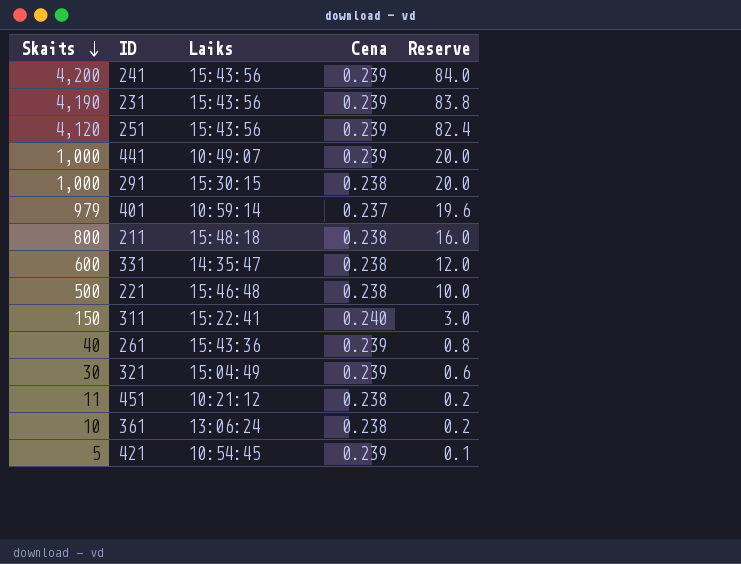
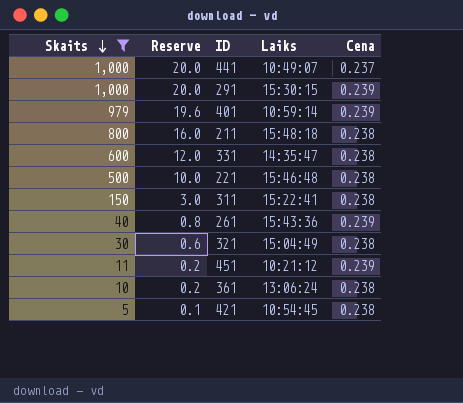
filter: none -> Skaits <= 1,000
column Reserve | position: 5 -> 2
441 | Cena: 0.239 -> 0.237
291 | Cena: 0.238 -> 0.239
401 | Cena: 0.237 -> 0.239
311 | Cena: 0.240 -> 0.238
321 | Cena: 0.239 -> 0.238
451 | Cena: 0.238 -> 0.239
421 | Cena: 0.239 -> 0.238

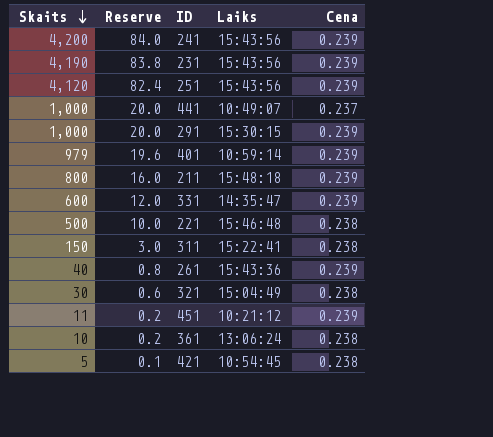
filter: Skaits <= 1,000 -> none
211 | Cena: 0.238 -> 0.239
331 | Cena: 0.238 -> 0.239

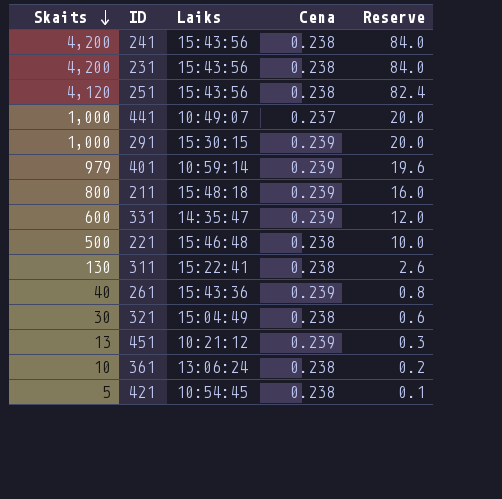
column Reserve | position: 2 -> 5
241 | Cena: 0.239 -> 0.238
231 | Skaits: 4,190 -> 4,200
231 | Cena: 0.239 -> 0.238
231 | Reserve: 83.8 -> 84.0
251 | Cena: 0.239 -> 0.238
311 | Skaits: 150 -> 130
311 | Reserve: 3.0 -> 2.6
451 | Skaits: 11 -> 13
451 | Reserve: 0.2 -> 0.3

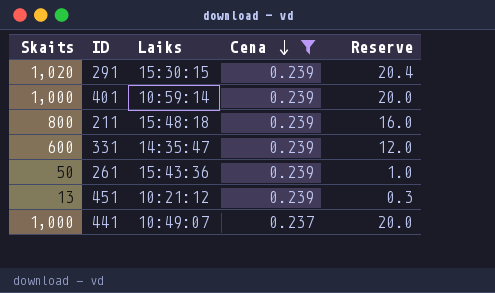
filter: none -> Cena != 0.238
row order: Skaits descending -> Cena descending
291 | Skaits: 1,000 -> 1,020
291 | Reserve: 20.0 -> 20.4
401 | Skaits: 979 -> 1,000
401 | Reserve: 19.6 -> 20.0
261 | Skaits: 40 -> 50
261 | Reserve: 0.8 -> 1.0

